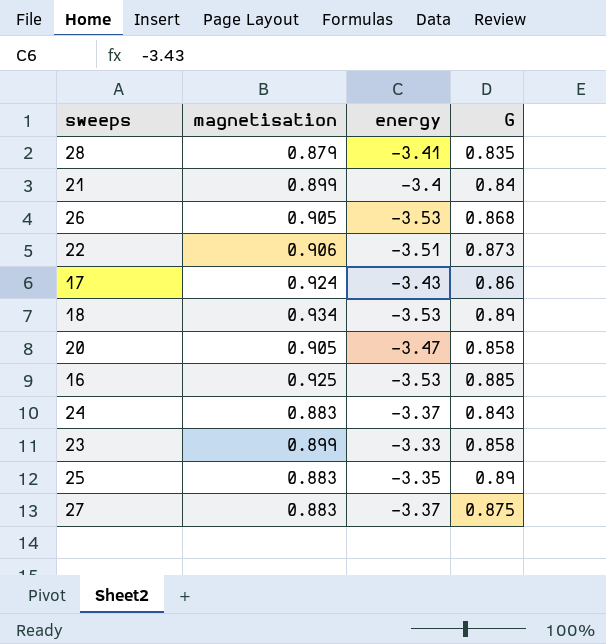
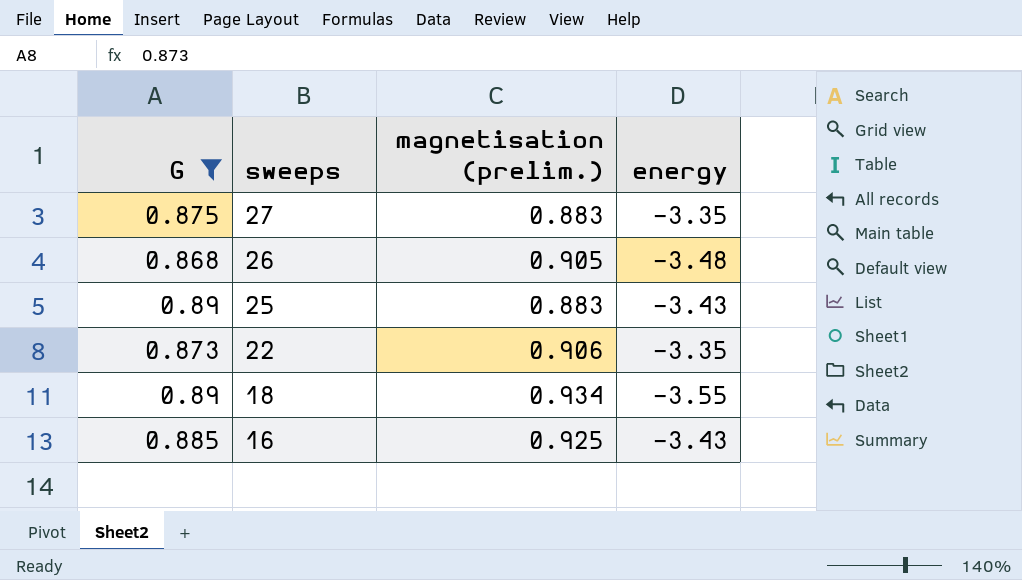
filter: none -> G >= 0.868
row order: none -> sweeps descending
column G | position: 4 -> 1
column name: magnetisation -> magnetisation (prelim.)
27 | energy: -3.37 -> -3.35
26 | energy: -3.53 -> -3.48
25 | energy: -3.35 -> -3.43
22 | energy: -3.51 -> -3.35
18 | energy: -3.53 -> -3.55
16 | energy: -3.53 -> -3.43

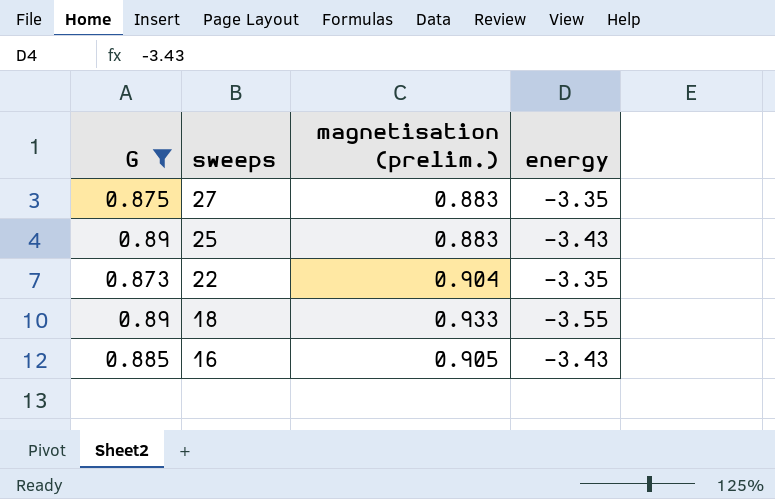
row 26: 0.868 | 0.905 | -3.48 -> none
22 | magnetisation (prelim.): 0.906 -> 0.904
18 | magnetisation (prelim.): 0.934 -> 0.933
16 | magnetisation (prelim.): 0.925 -> 0.905

